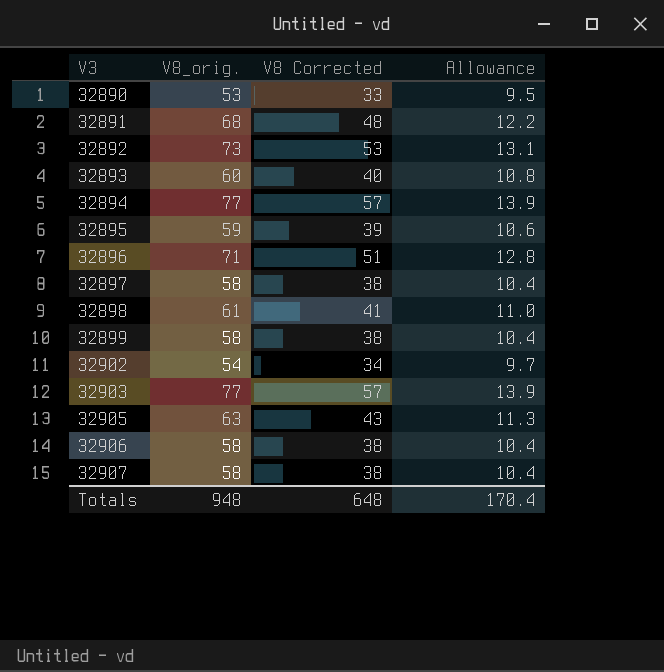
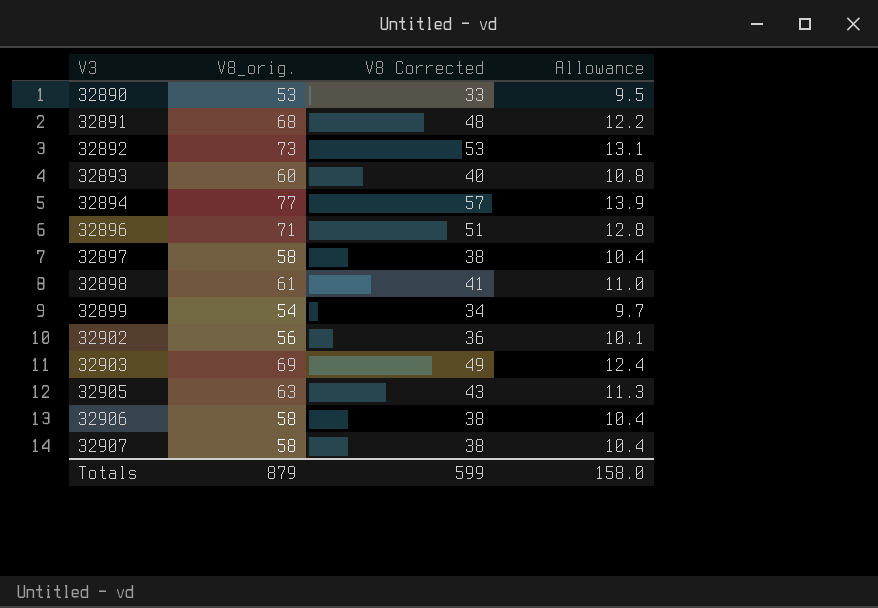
row 32895: 59 | 39 | 10.6 -> none
32899 | V8_orig.: 58 -> 54
32899 | V8 Corrected: 38 -> 34
32899 | Allowance: 10.4 -> 9.7
32902 | V8_orig.: 54 -> 56
32902 | V8 Corrected: 34 -> 36
32902 | Allowance: 9.7 -> 10.1
32903 | V8_orig.: 77 -> 69
32903 | V8 Corrected: 57 -> 49
32903 | Allowance: 13.9 -> 12.4
Totals | V8_orig.: 948 -> 879
Totals | V8 Corrected: 648 -> 599
Totals | Allowance: 170.4 -> 158.0

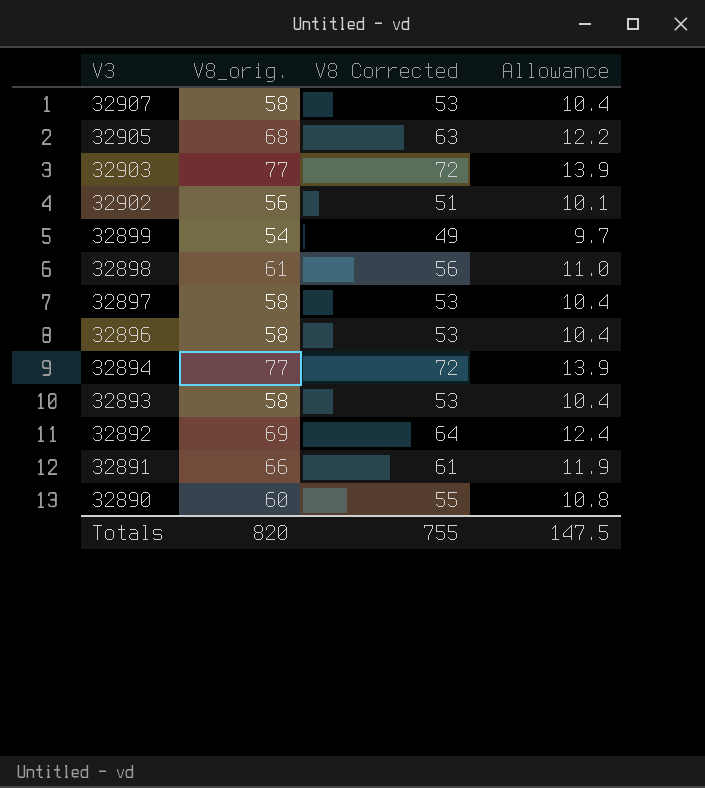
row order: V3 ascending -> V3 descending
column V8 Corrected | formula: [V8_orig.] - 20 -> [V8_orig.] - 5
row 32906: 58 | 38 | 10.4 -> none
32905 | V8_orig.: 63 -> 68
32905 | Allowance: 11.3 -> 12.2
32903 | V8_orig.: 69 -> 77
32903 | Allowance: 12.4 -> 13.9
32896 | V8_orig.: 71 -> 58
32896 | Allowance: 12.8 -> 10.4
32893 | V8_orig.: 60 -> 58
32893 | Allowance: 10.8 -> 10.4
32892 | V8_orig.: 73 -> 69
32892 | Allowance: 13.1 -> 12.4
32891 | V8_orig.: 68 -> 66
32891 | Allowance: 12.2 -> 11.9
32890 | V8_orig.: 53 -> 60
32890 | Allowance: 9.5 -> 10.8
Totals | V8_orig.: 879 -> 820
Totals | V8 Corrected: 599 -> 755
Totals | Allowance: 158.0 -> 147.5

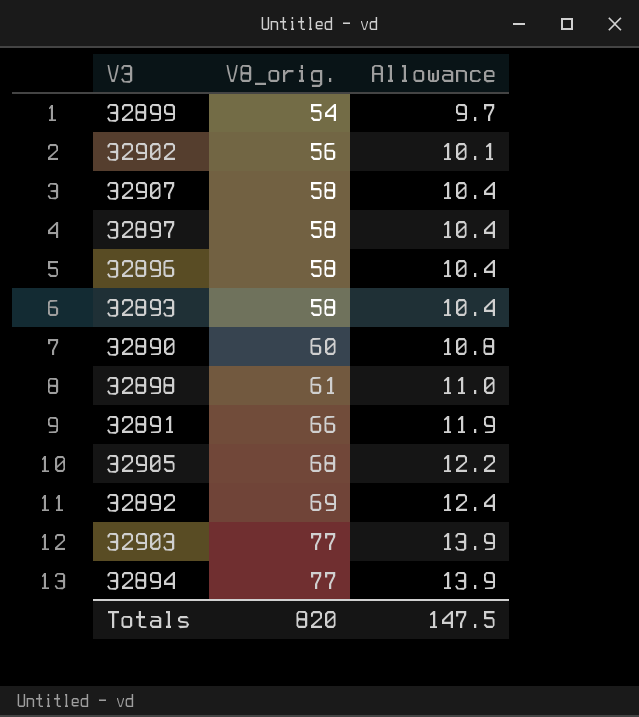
row order: V3 descending -> V8_orig. ascending
column V8 Corrected | formula: [V8_orig.] - 5 -> none

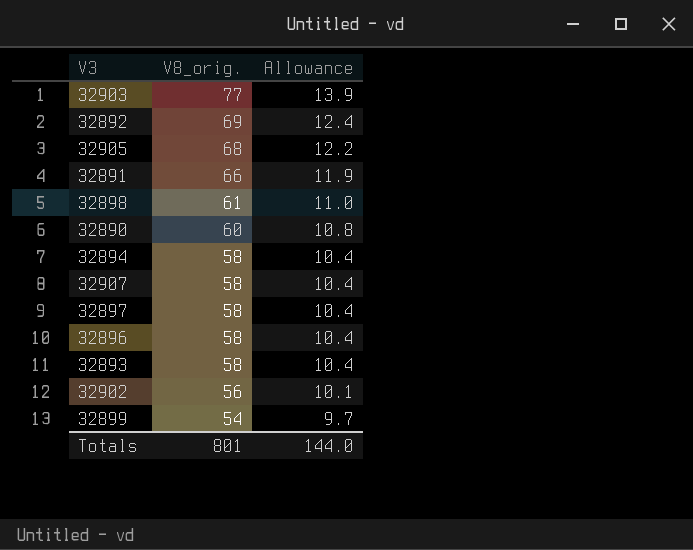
row order: V8_orig. ascending -> V8_orig. descending
32894 | V8_orig.: 77 -> 58
32894 | Allowance: 13.9 -> 10.4
Totals | V8_orig.: 820 -> 801
Totals | Allowance: 147.5 -> 144.0

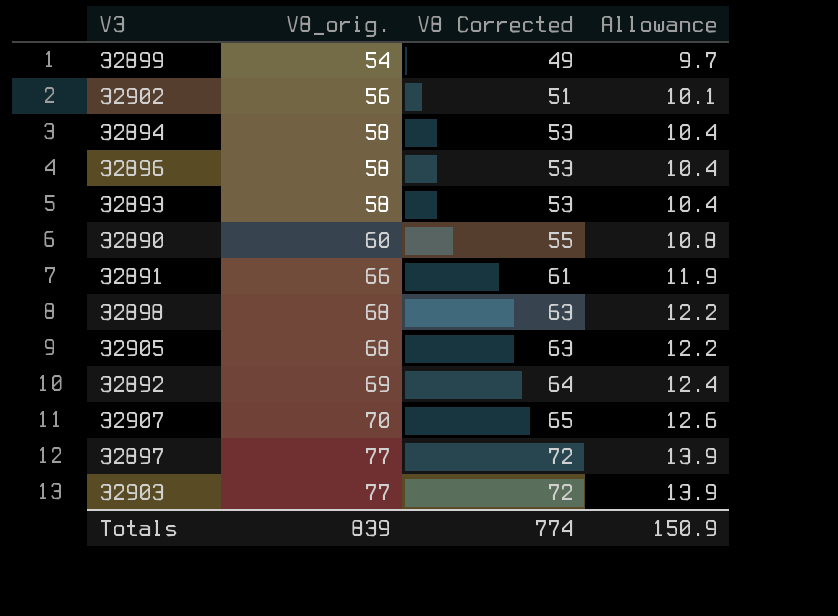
row order: V8_orig. descending -> V8_orig. ascending
column V8 Corrected | formula: none -> [V8_orig.] - 5
32898 | V8_orig.: 61 -> 68
32898 | Allowance: 11.0 -> 12.2
32907 | V8_orig.: 58 -> 70
32907 | Allowance: 10.4 -> 12.6
32897 | V8_orig.: 58 -> 77
32897 | Allowance: 10.4 -> 13.9
Totals | V8_orig.: 801 -> 839
Totals | Allowance: 144.0 -> 150.9

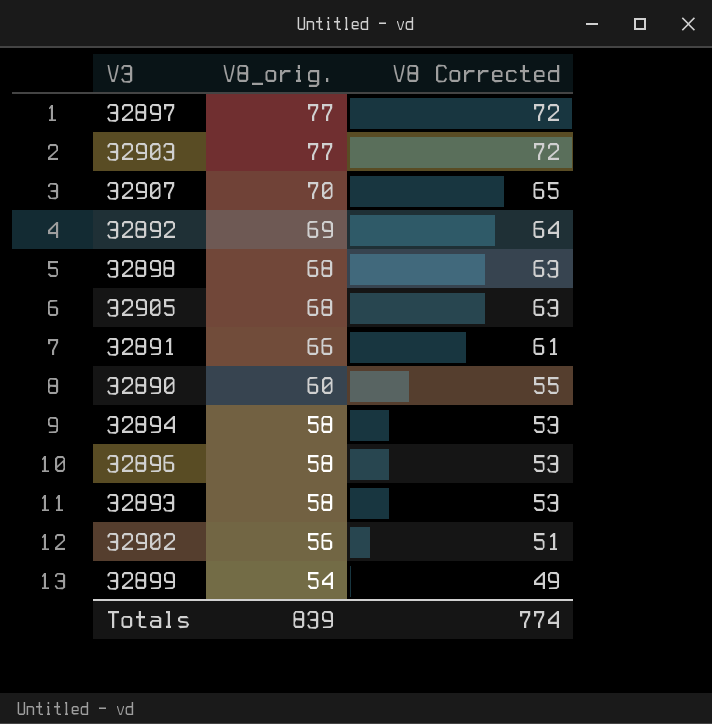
row order: V8_orig. ascending -> V8_orig. descending
column Allowance | formula: [V8_orig.] * 0.18 -> none

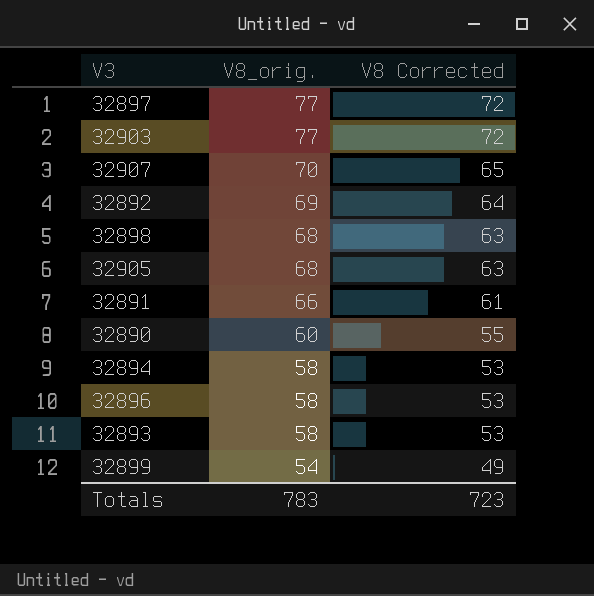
row 32902: 56 | 51 -> none
Totals | V8_orig.: 839 -> 783
Totals | V8 Corrected: 774 -> 723

